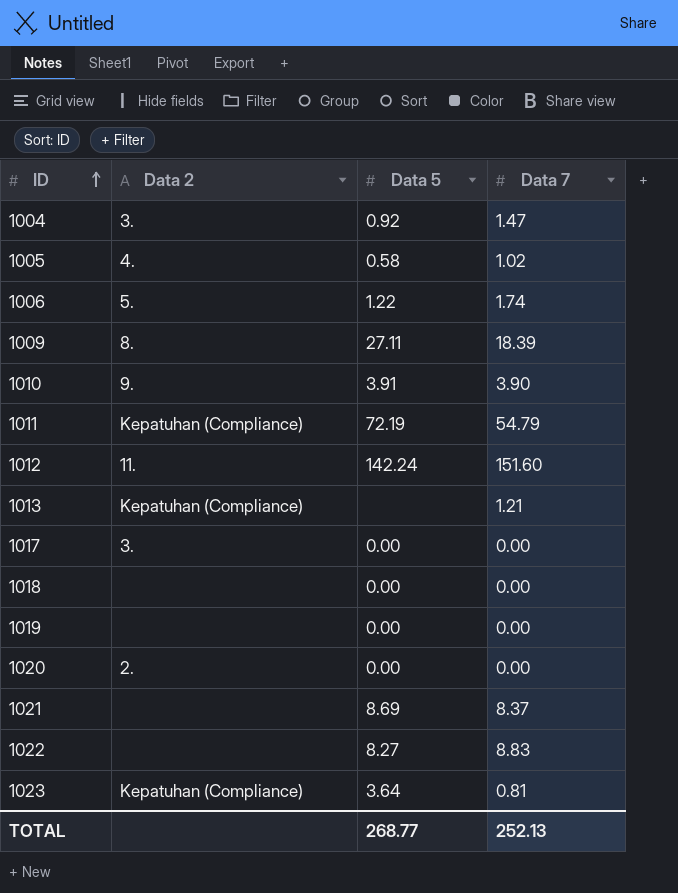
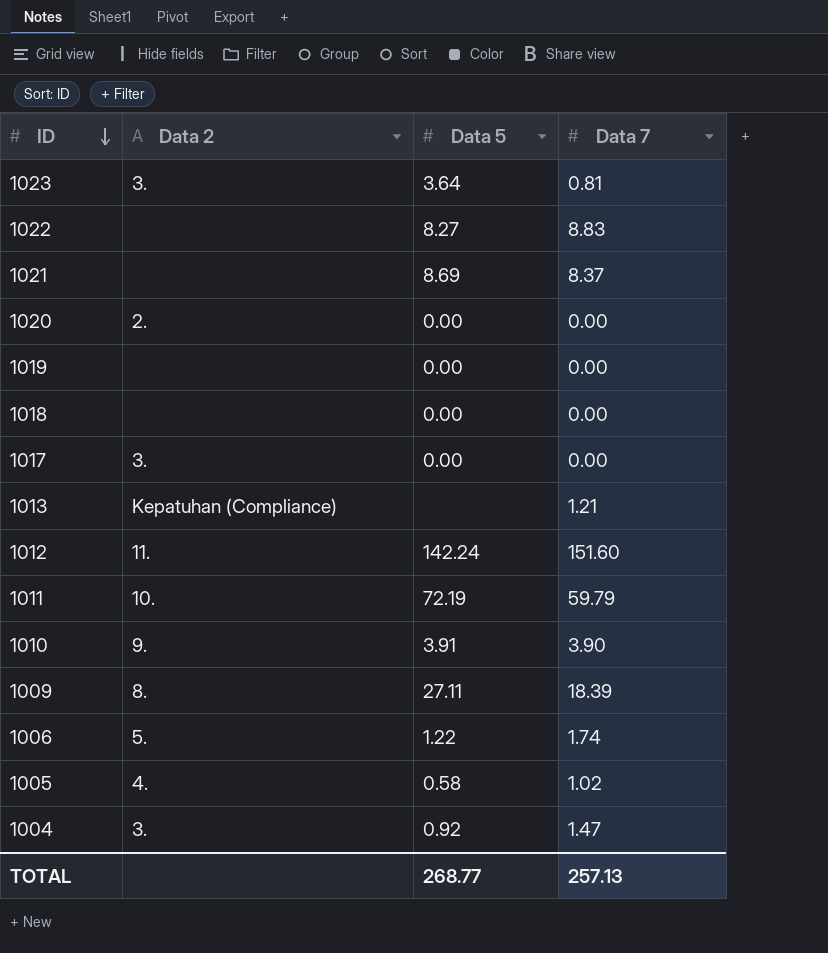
row order: ID ascending -> ID descending
1023 | Data 2: Kepatuhan (Compliance) -> 3.
1011 | Data 2: Kepatuhan (Compliance) -> 10.
1011 | Data 7: 54.79 -> 59.79
TOTAL | Data 7: 252.13 -> 257.13

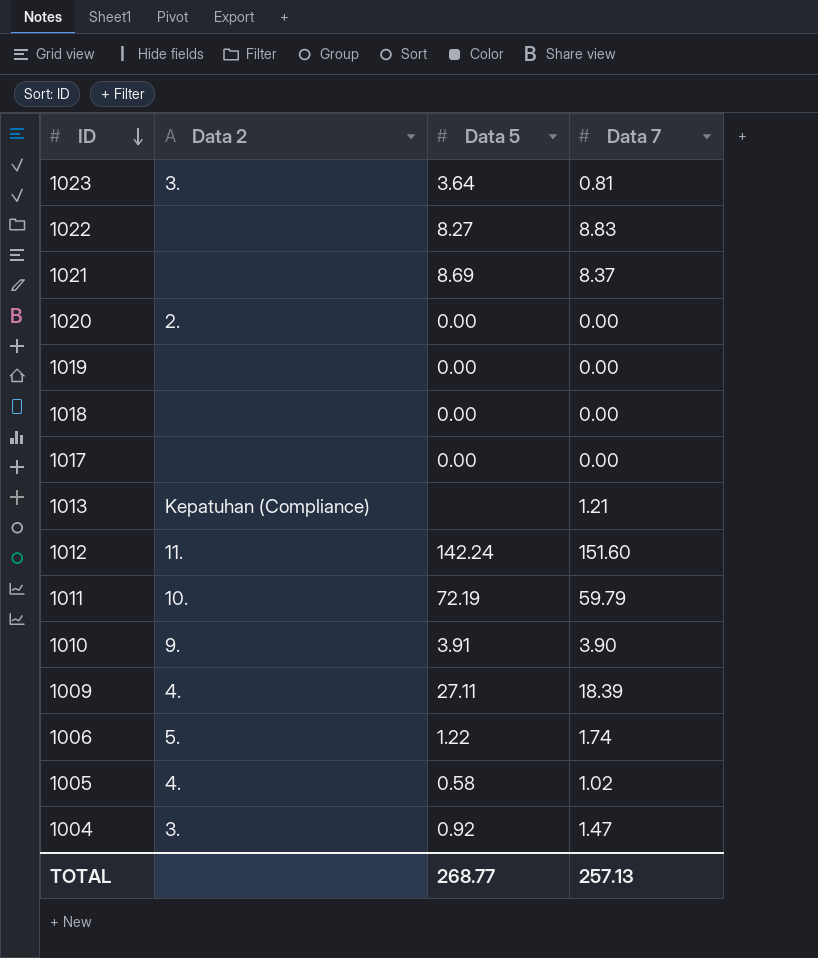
1017 | Data 2: 3. -> none
1009 | Data 2: 8. -> 4.

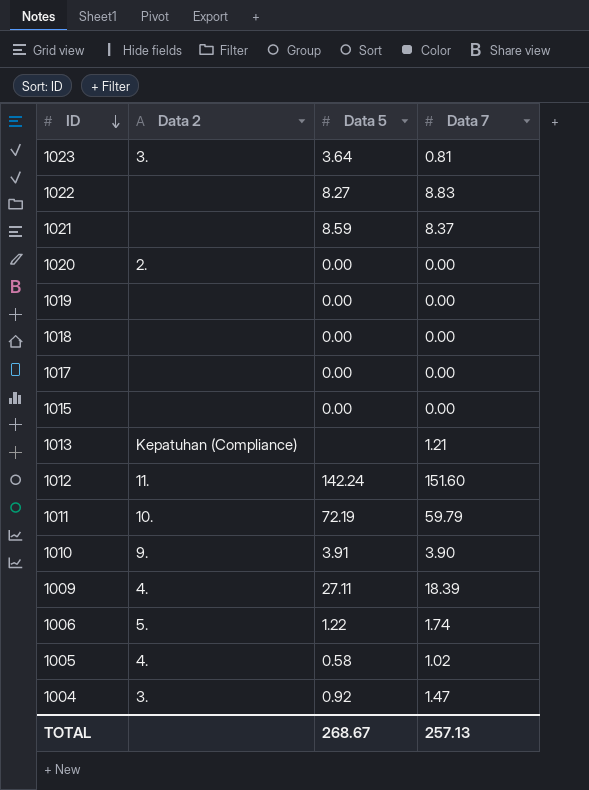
1021 | Data 5: 8.69 -> 8.59
row 1015: none -> none | 0.00 | 0.00
TOTAL | Data 5: 268.77 -> 268.67

